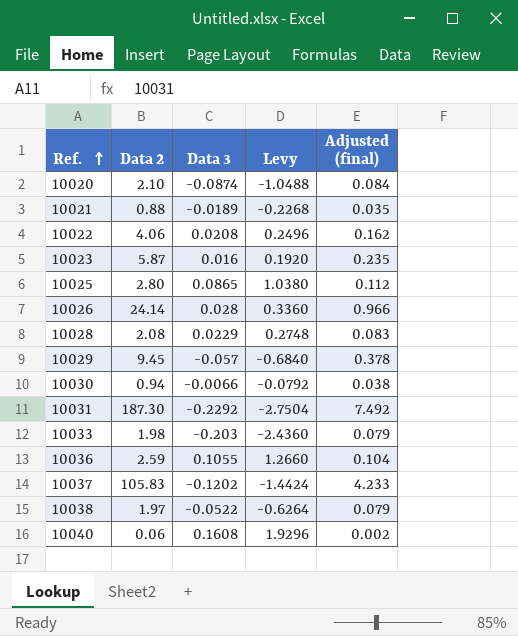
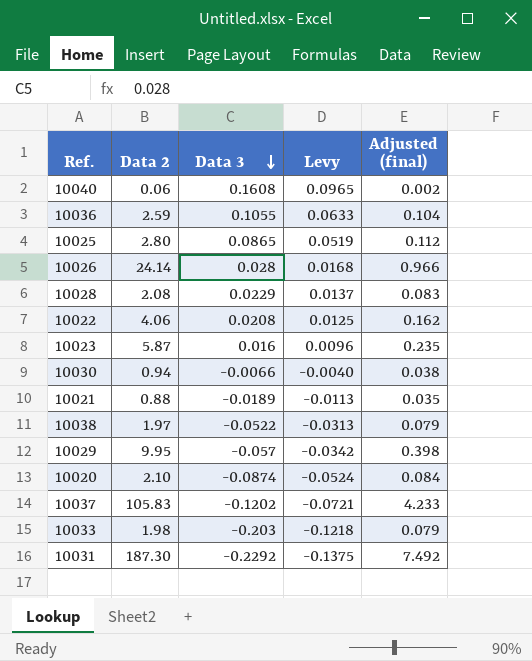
row order: Ref. ascending -> Data 3 descending
column Levy | formula: [Data 3] * 12 -> [Data 3] * 0.6
10029 | Data 2: 9.45 -> 9.95
10029 | Adjusted (final): 0.378 -> 0.398

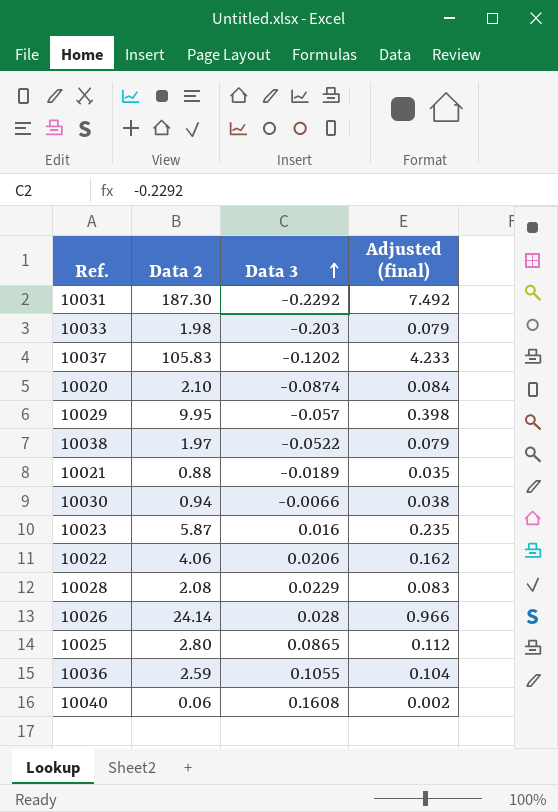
row order: Data 3 descending -> Data 3 ascending
column Levy | formula: [Data 3] * 0.6 -> none
10022 | Data 3: 0.0208 -> 0.0206

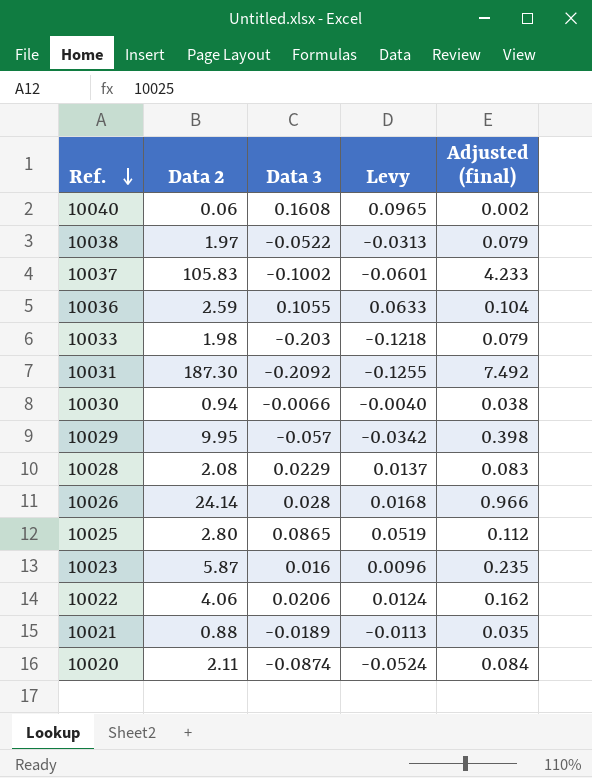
row order: Data 3 ascending -> Ref. descending
column Levy | formula: none -> [Data 3] * 0.6
10037 | Data 3: -0.1202 -> -0.1002
10031 | Data 3: -0.2292 -> -0.2092
10020 | Data 2: 2.10 -> 2.11

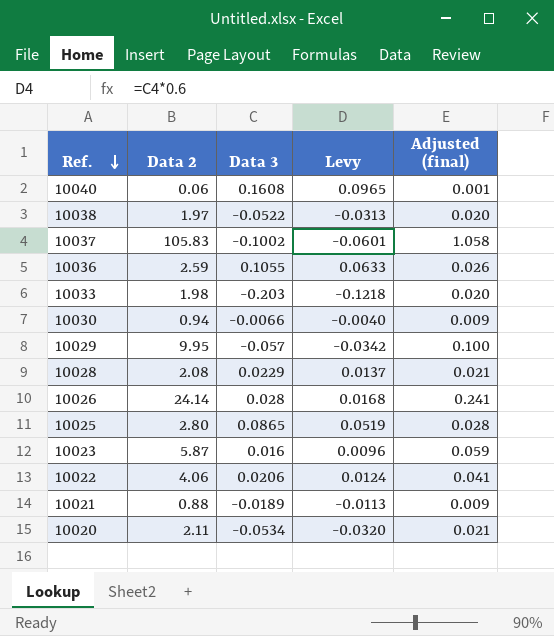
column Adjusted (final) | formula: [Data 2] * 0.04 -> [Data 2] * 0.01
row 10031: 187.30 | -0.2092 | -0.1255 | 7.492 -> none
10020 | Data 3: -0.0874 -> -0.0534
10020 | Levy: -0.0524 -> -0.0320

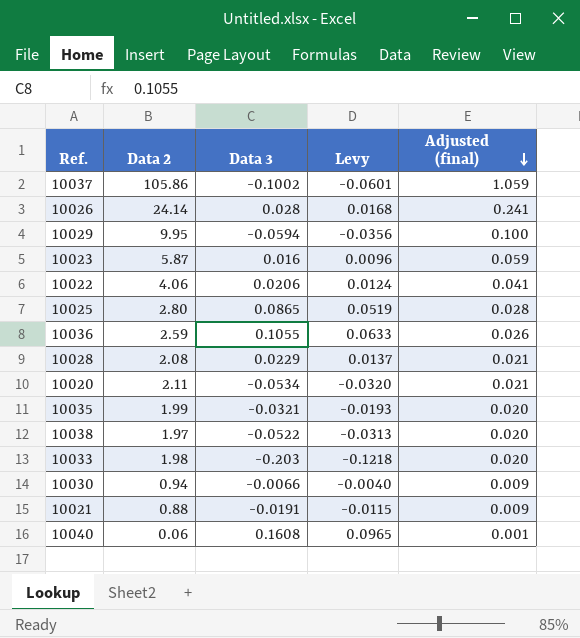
row order: Ref. descending -> Adjusted (final) descending
10037 | Data 2: 105.83 -> 105.86
10037 | Adjusted (final): 1.058 -> 1.059
10029 | Data 3: -0.057 -> -0.0594
10029 | Levy: -0.0342 -> -0.0356
row 10035: none -> 1.99 | -0.0321 | -0.0193 | 0.020
10021 | Data 3: -0.0189 -> -0.0191
10021 | Levy: -0.0113 -> -0.0115

